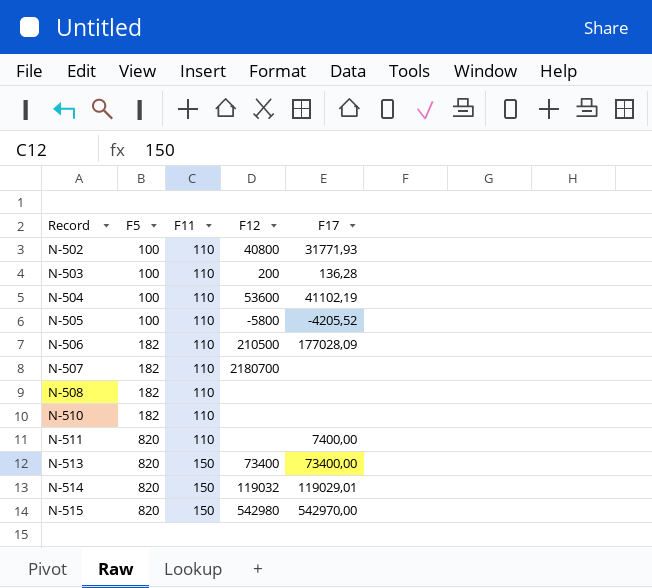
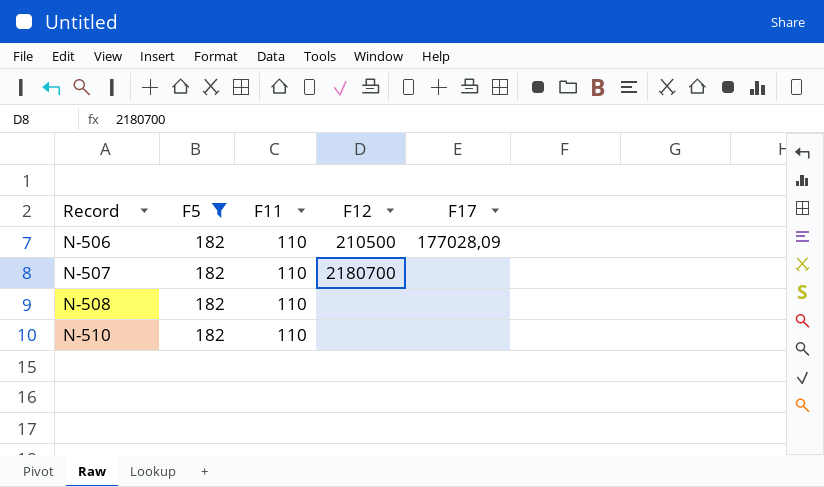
filter: none -> F5 = 182

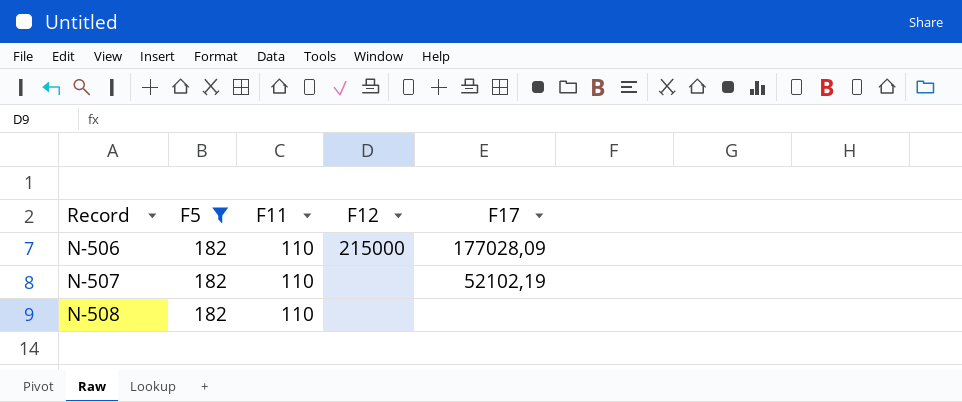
row N-510: 182 | 110 | none | none -> none
N-506 | F12: 210500 -> 215000
N-507 | F12: 2180700 -> none
N-507 | F17: none -> 52102,19

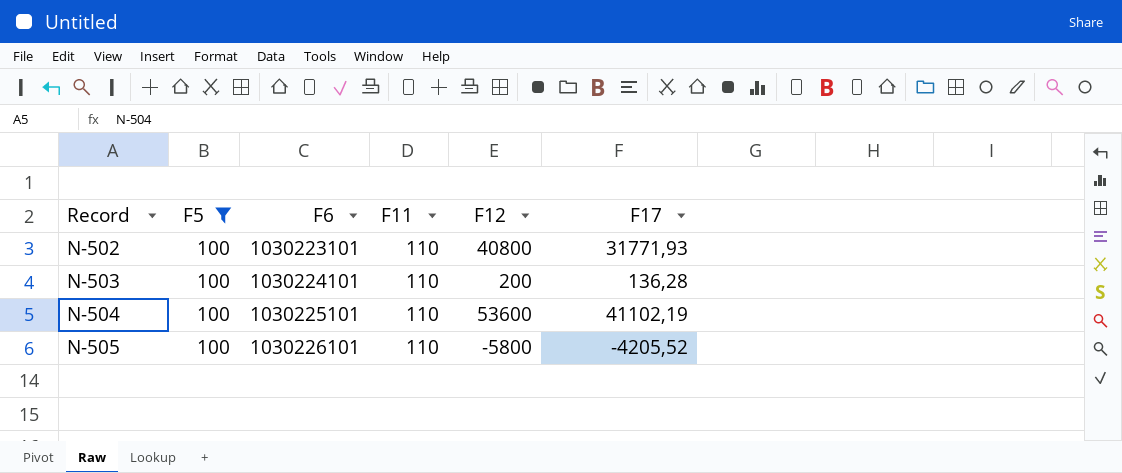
filter: F5 = 182 -> F5 = 100
column F6 | position: none -> 3

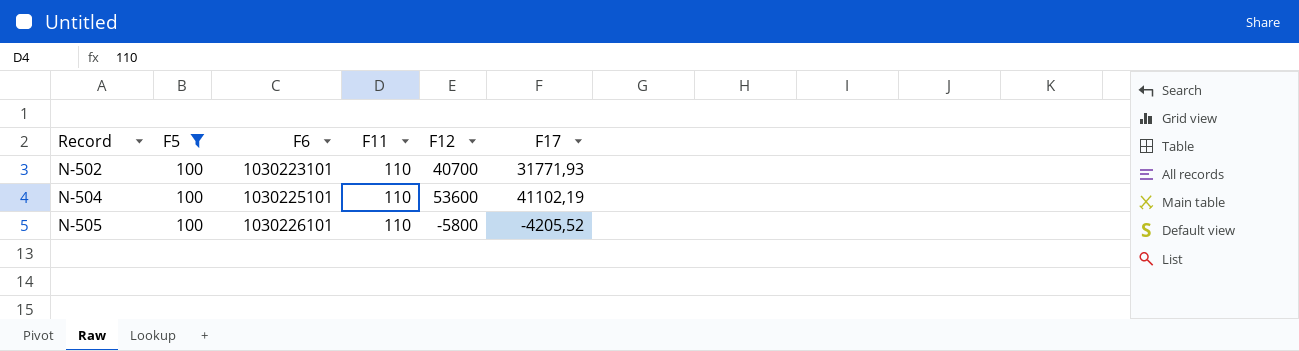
row N-503: 100 | 1030224101 | 110 | 200 | 136,28 -> none
N-502 | F12: 40800 -> 40700

